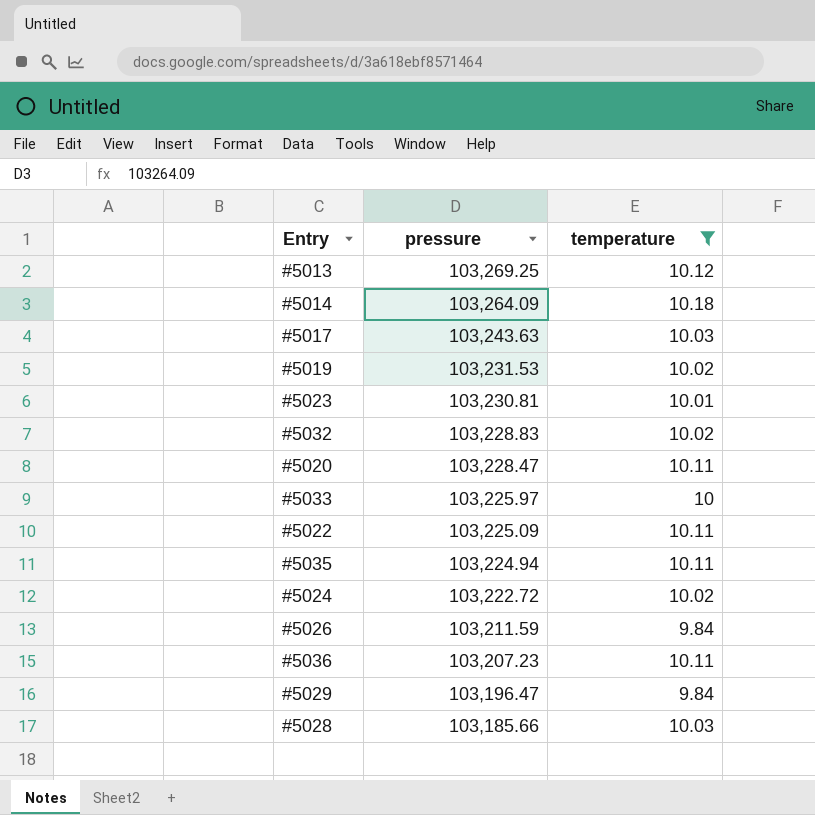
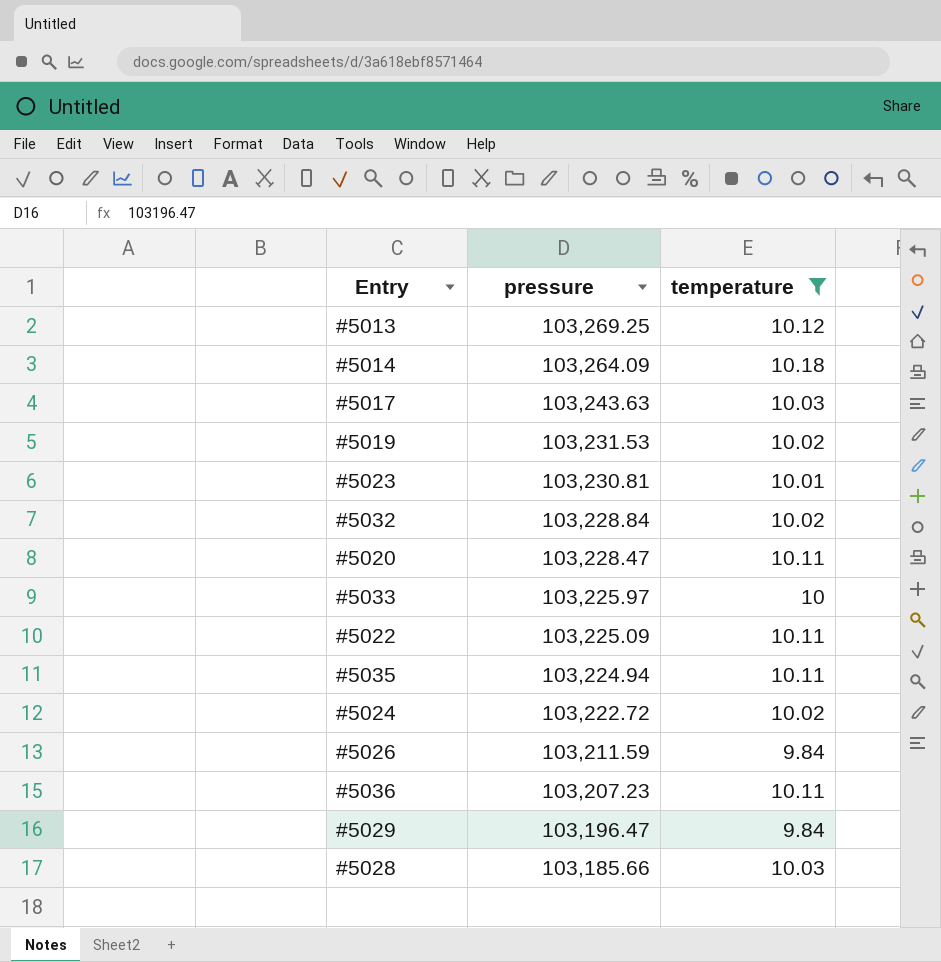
#5032 | pressure: 103,228.83 -> 103,228.84

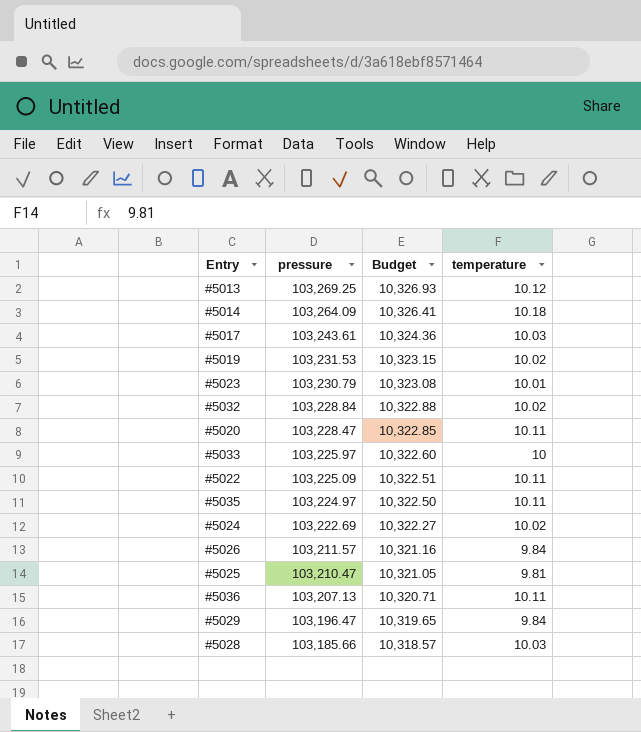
filter: temperature != 9.81 -> none
column Budget | formula: none -> [pressure] * 0.1
#5017 | pressure: 103,243.63 -> 103,243.61
#5023 | pressure: 103,230.81 -> 103,230.79
#5035 | pressure: 103,224.94 -> 103,224.97
#5024 | pressure: 103,222.72 -> 103,222.69
#5026 | pressure: 103,211.59 -> 103,211.57
#5036 | pressure: 103,207.23 -> 103,207.13

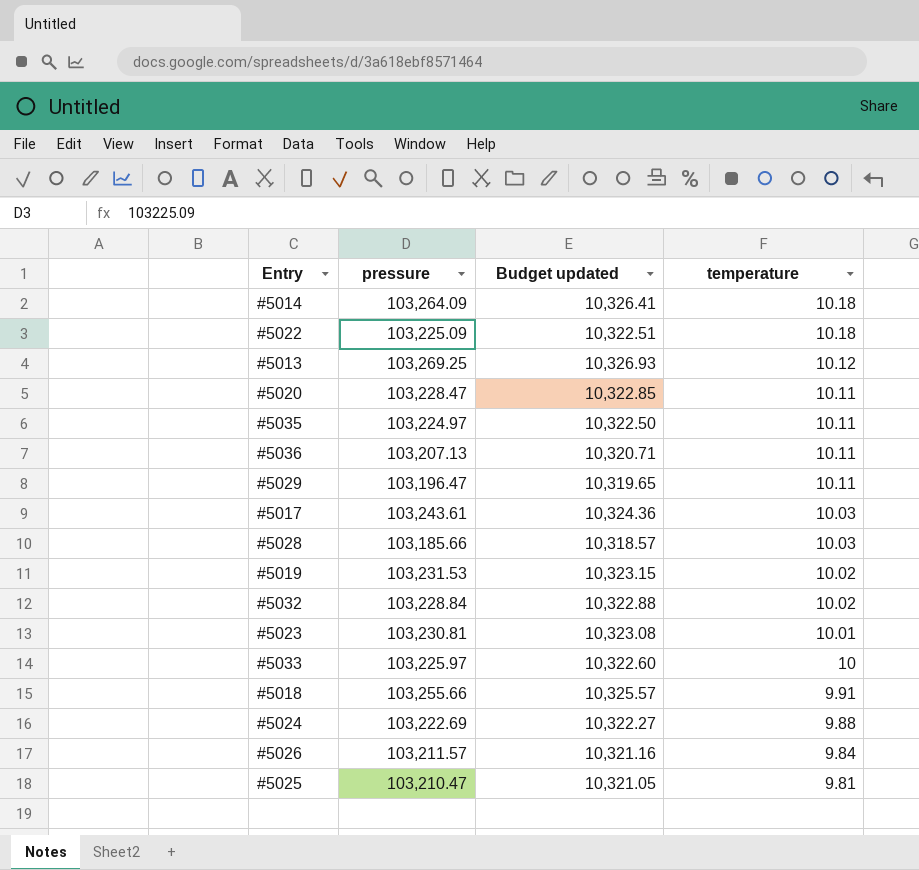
row order: pressure descending -> temperature descending
column name: Budget -> Budget updated
#5022 | temperature: 10.11 -> 10.18
#5029 | temperature: 9.84 -> 10.11
#5023 | pressure: 103,230.79 -> 103,230.81
row #5018: none -> 103,255.66 | 10,325.57 | 9.91
#5024 | temperature: 10.02 -> 9.88

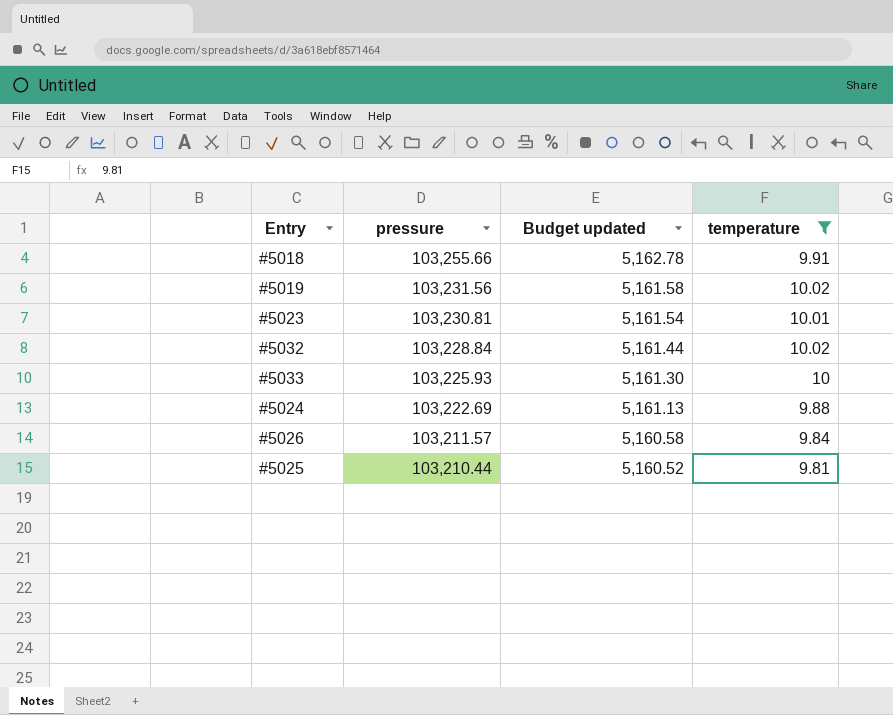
filter: none -> temperature <= 10.02
row order: temperature descending -> pressure descending
column Budget updated | formula: [pressure] * 0.1 -> [pressure] * 0.05
#5019 | pressure: 103,231.53 -> 103,231.56
#5033 | pressure: 103,225.97 -> 103,225.93
#5025 | pressure: 103,210.47 -> 103,210.44

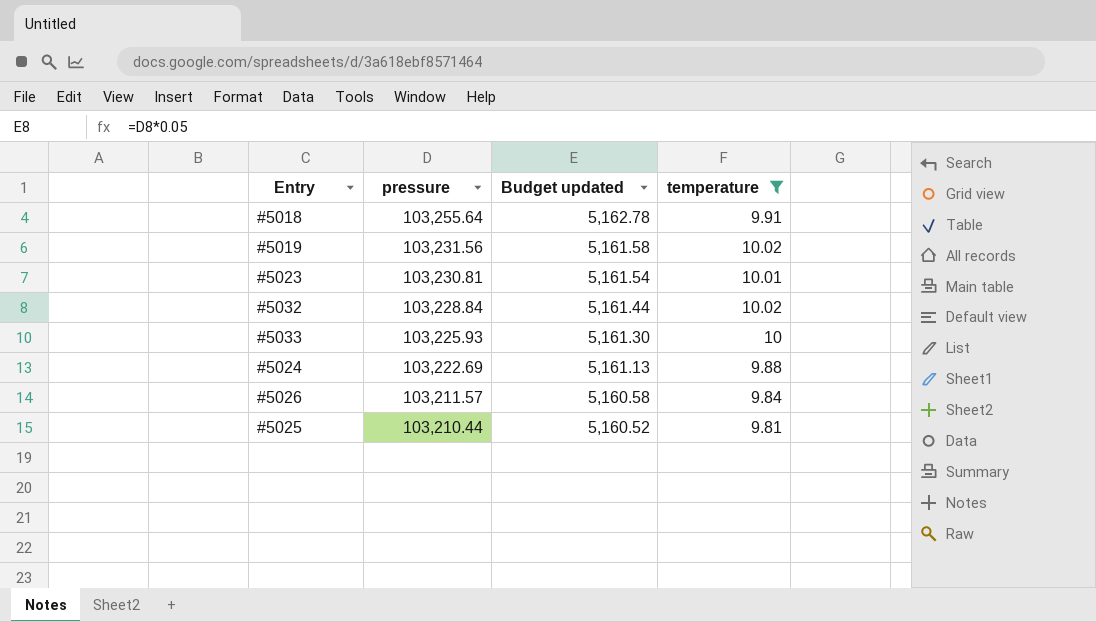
#5018 | pressure: 103,255.66 -> 103,255.64

